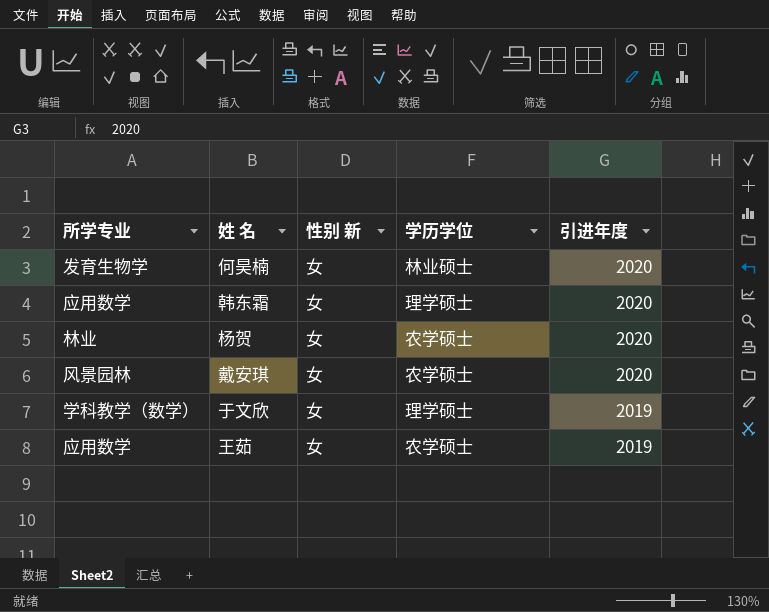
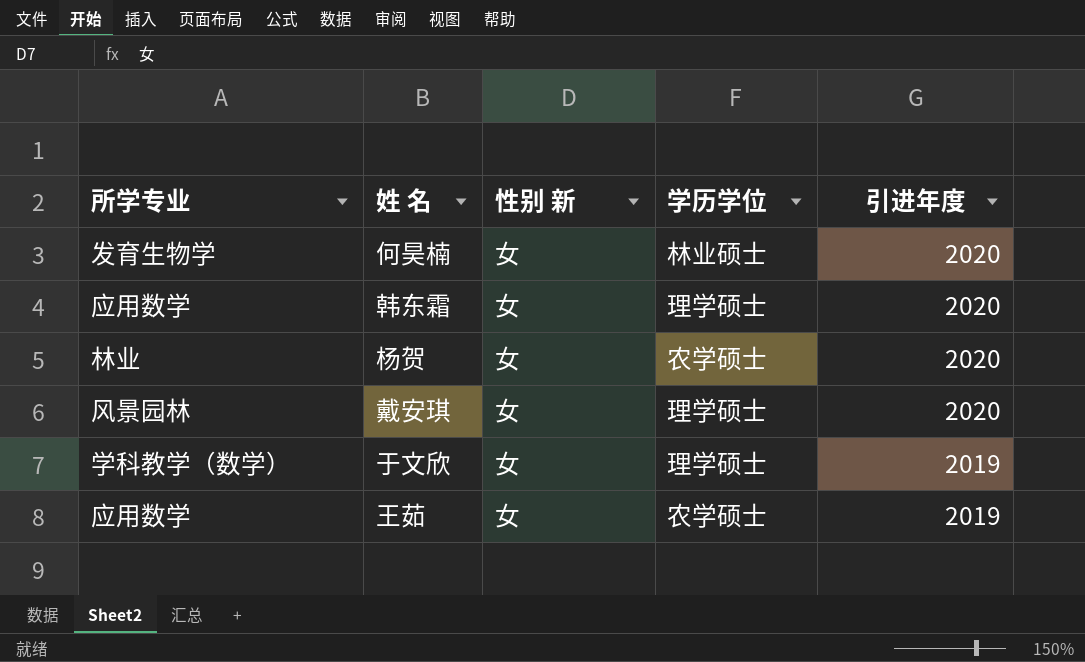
戴安琪 | 学历学位: 农学硕士 -> 理学硕士

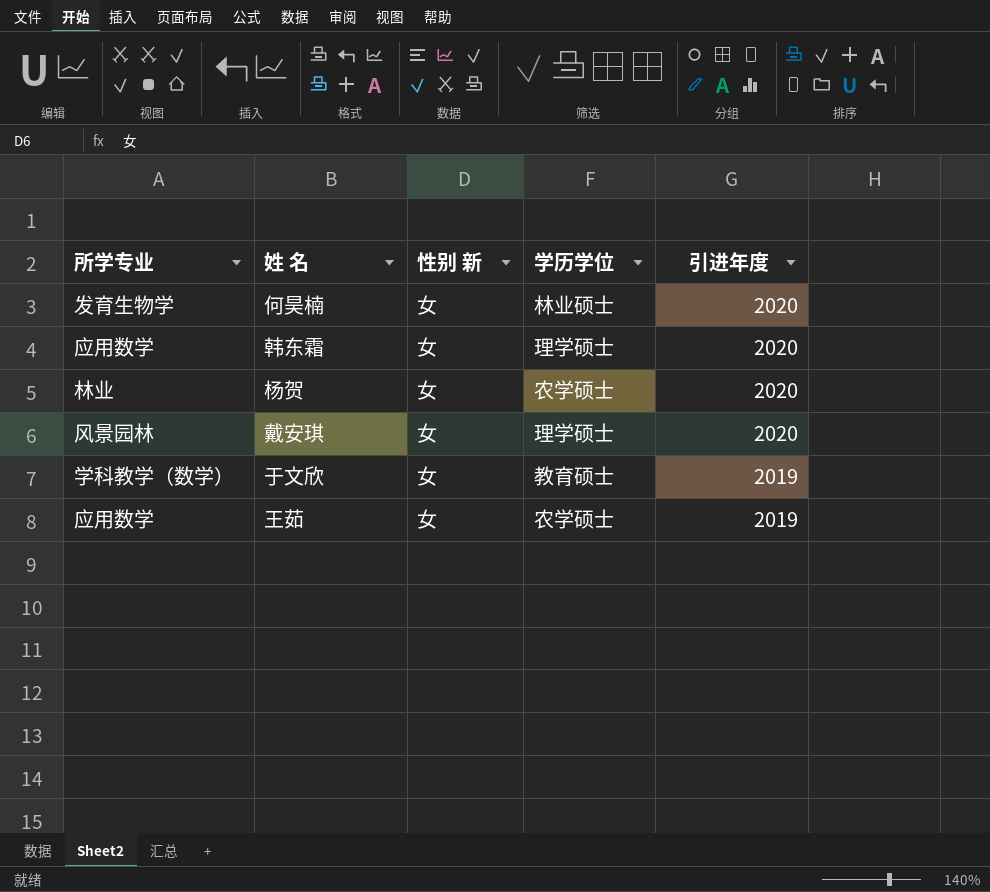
于文欣 | 学历学位: 理学硕士 -> 教育硕士

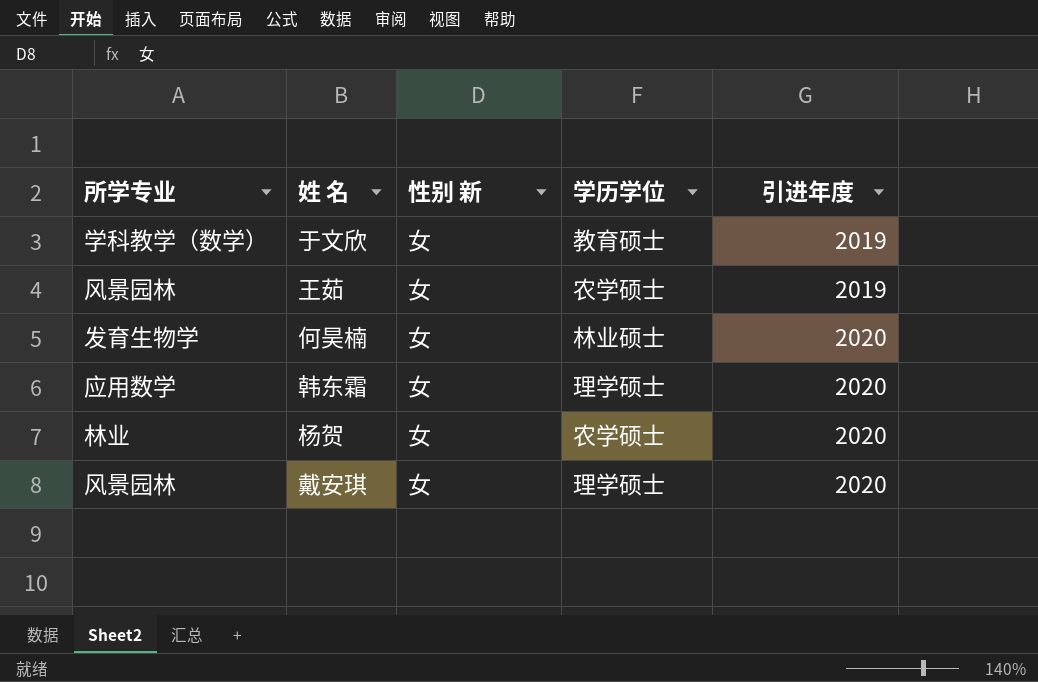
row order: 引进年度 descending -> 引进年度 ascending
王茹 | 所学专业: 应用数学 -> 风景园林

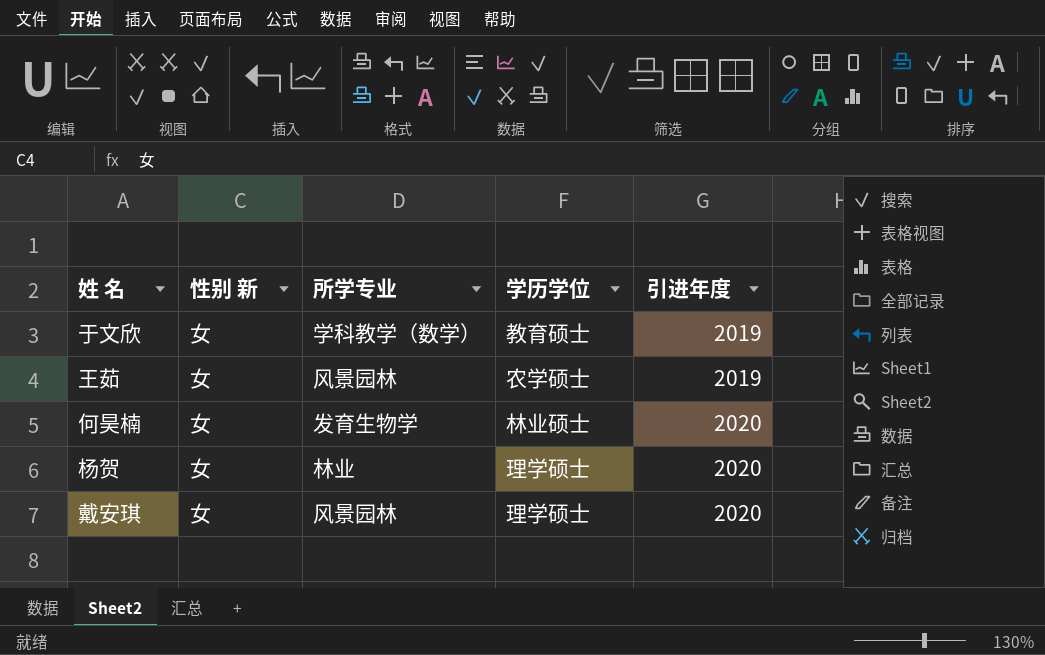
column 所学专业 | position: 1 -> 3
row 韩东霜: 应用数学 | 女 | 理学硕士 | 2020 -> none
杨贺 | 学历学位: 农学硕士 -> 理学硕士

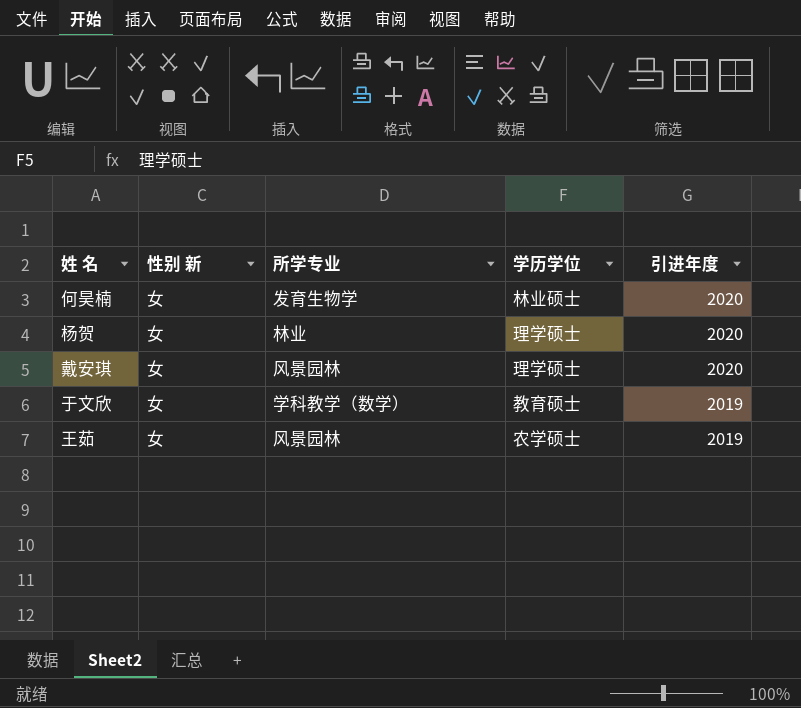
row order: 引进年度 ascending -> 引进年度 descending

